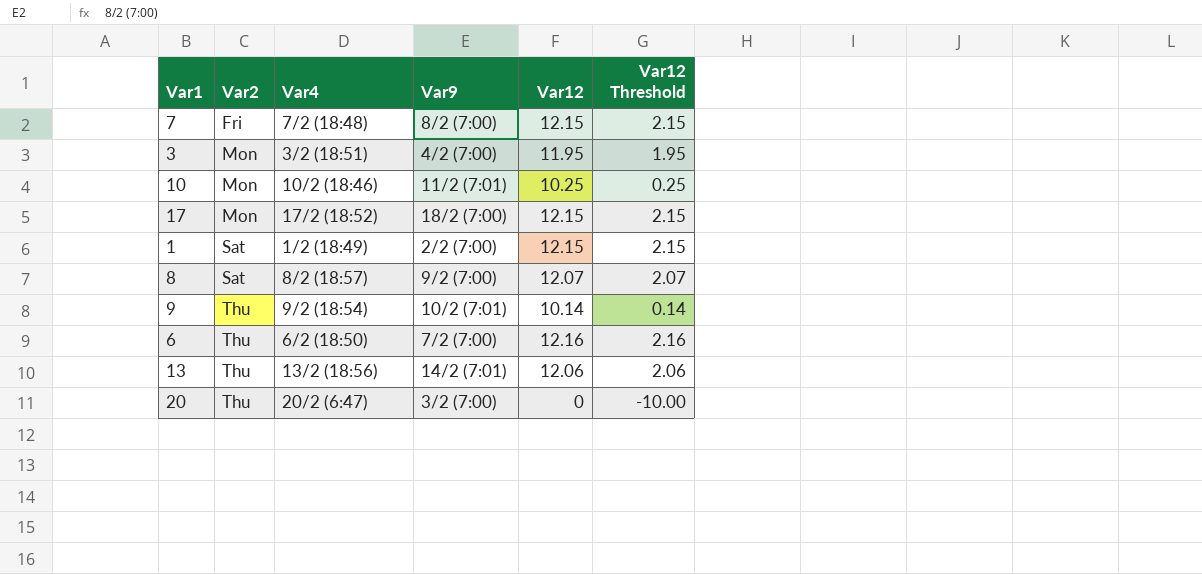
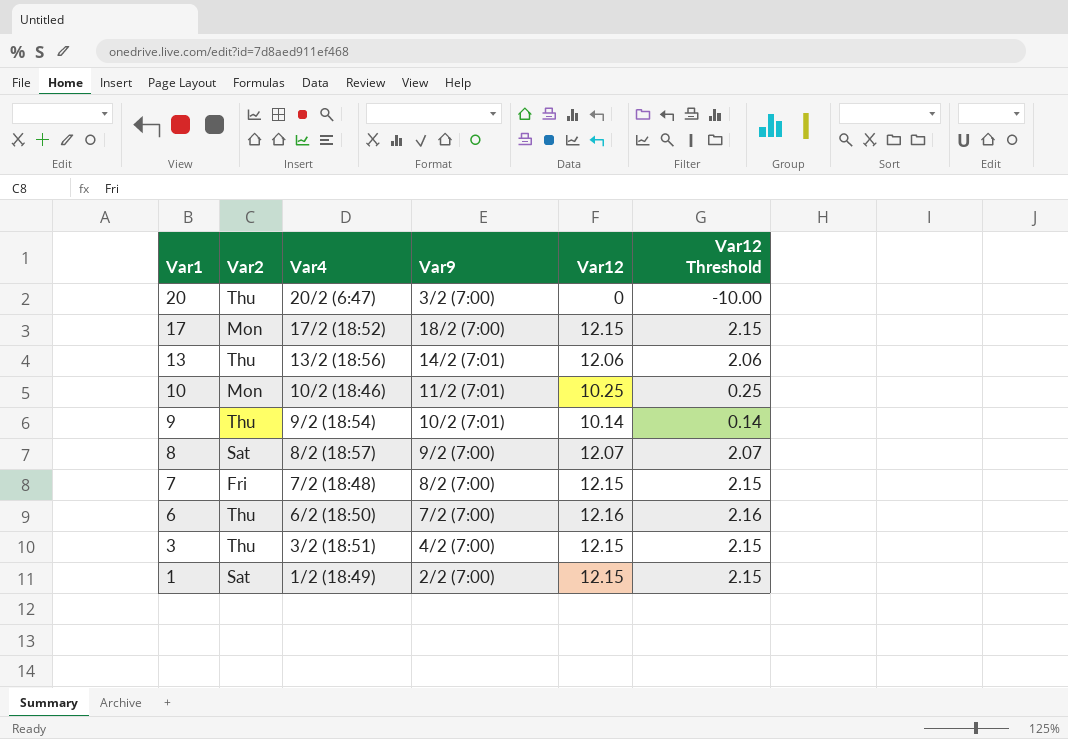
row order: Var2 ascending -> Var1 descending
3 | Var2: Mon -> Thu
3 | Var12: 11.95 -> 12.15
3 | Var12 Threshold: 1.95 -> 2.15

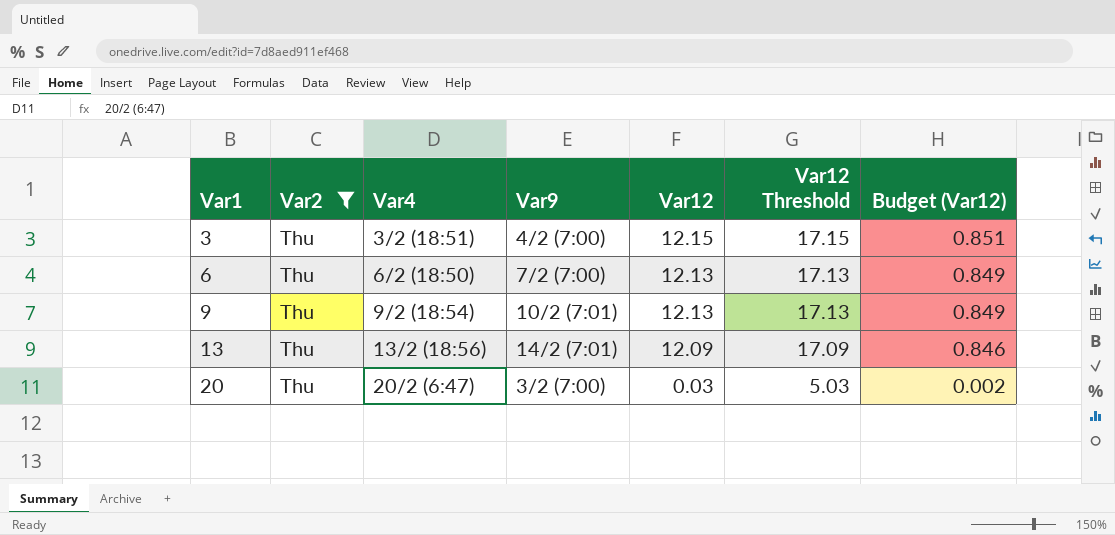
filter: none -> Var2 = Thu
row order: Var1 descending -> Var1 ascending
column Var12 Threshold | formula: [Var12] - 10 -> [Var12] + 5
column Budget (Var12) | formula: none -> [Var12] * 0.07
6 | Var12: 12.16 -> 12.13
9 | Var12: 10.14 -> 12.13
13 | Var12: 12.06 -> 12.09
20 | Var12: 0 -> 0.03

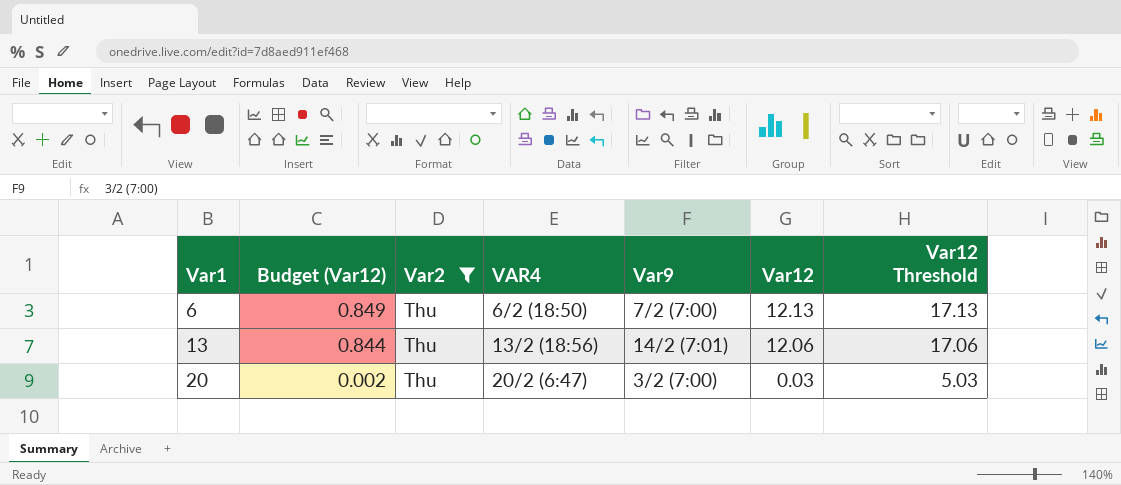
column Budget (Var12) | position: 7 -> 2
column name: Var4 -> VAR4
row 3: Thu | 3/2 (18:51) | 4/2 (7:00) | 12.15 | 17.15 | 0.851 -> none
row 9: Thu | 9/2 (18:54) | 10/2 (7:01) | 12.13 | 17.13 | 0.849 -> none
13 | Budget (Var12): 0.846 -> 0.844
13 | Var12: 12.09 -> 12.06
13 | Var12 Threshold: 17.09 -> 17.06

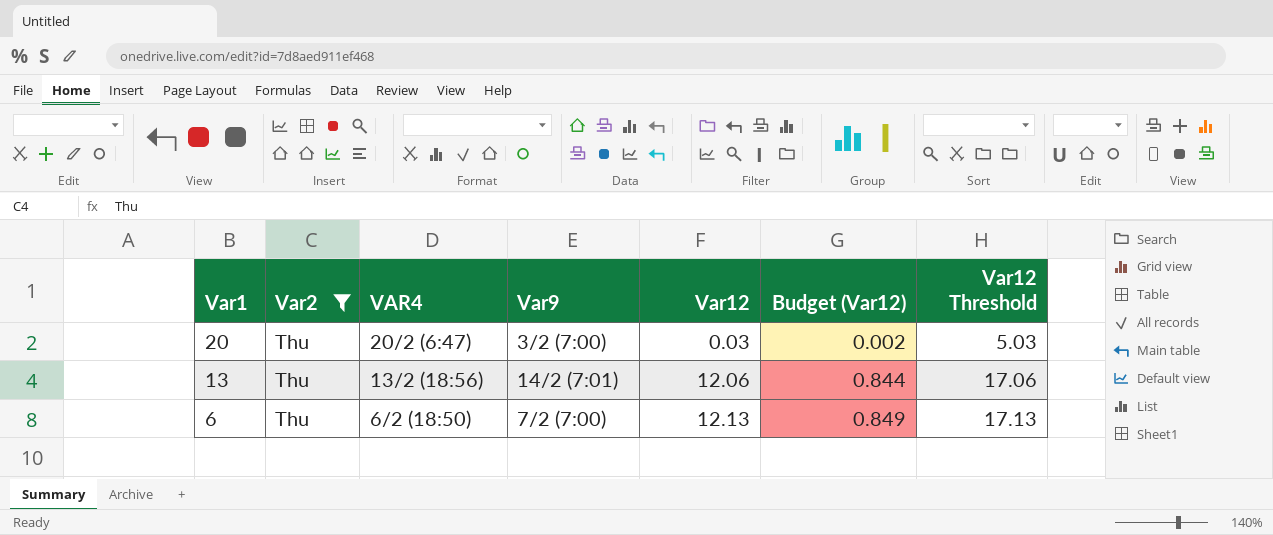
row order: Var1 ascending -> Var1 descending
column Budget (Var12) | position: 2 -> 6

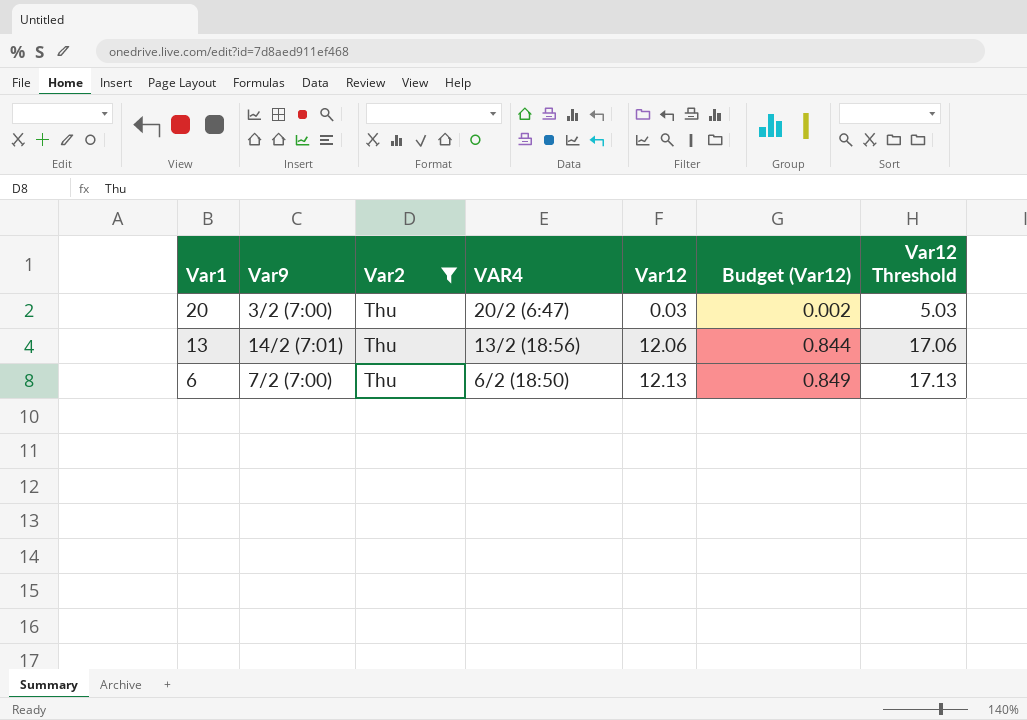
column Var9 | position: 4 -> 2

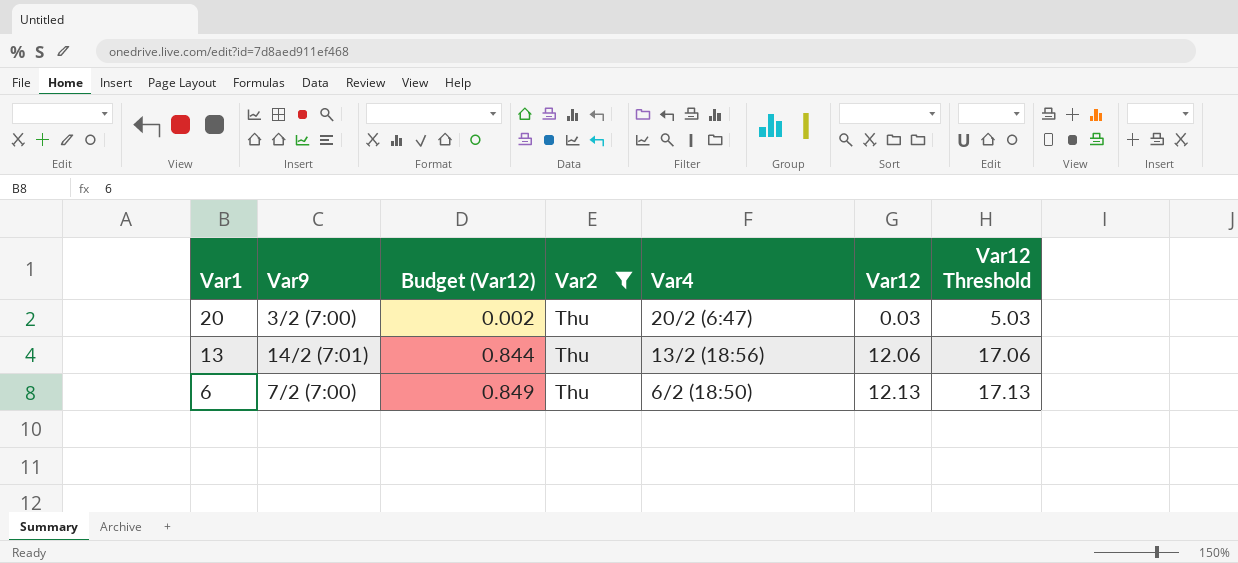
column Budget (Var12) | position: 6 -> 3
column name: VAR4 -> Var4

